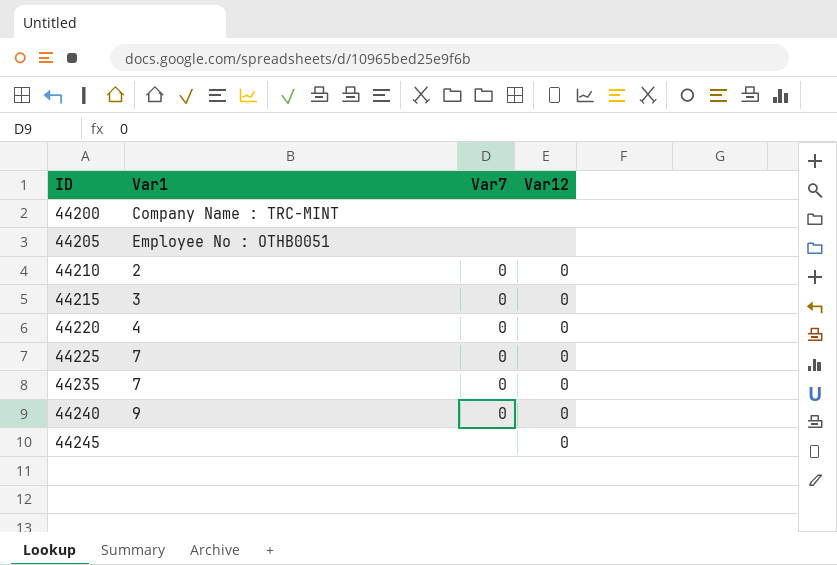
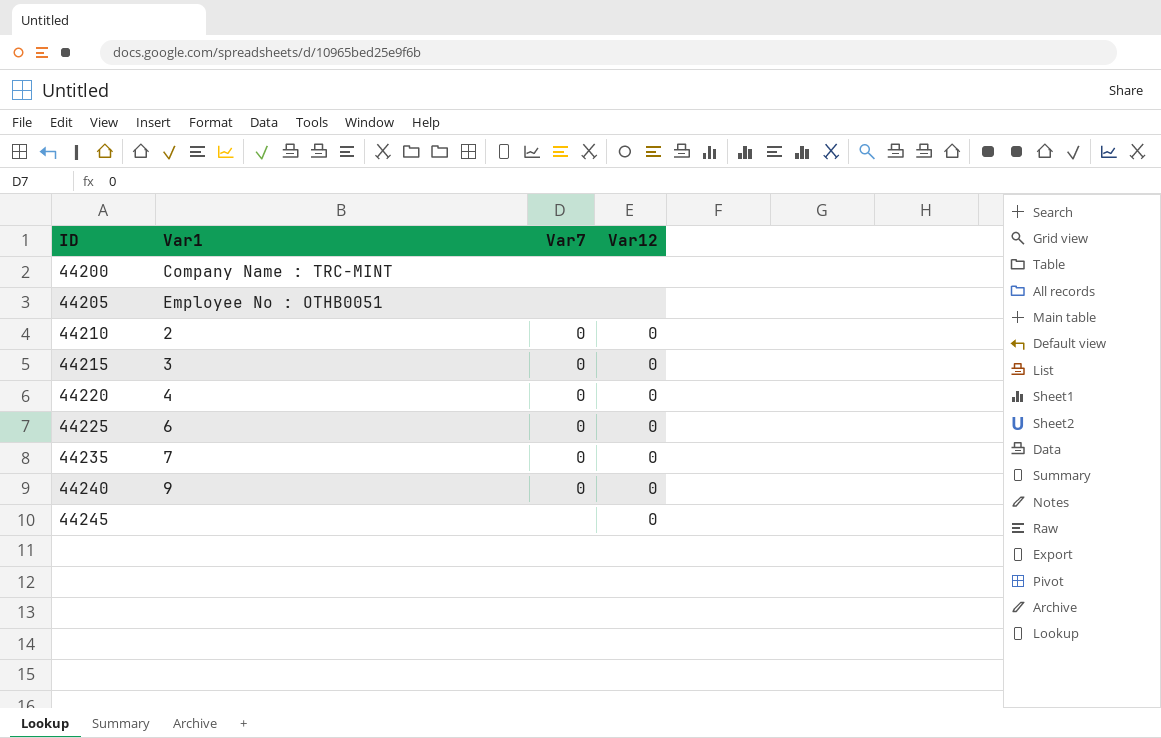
44225 | Var1: 7 -> 6

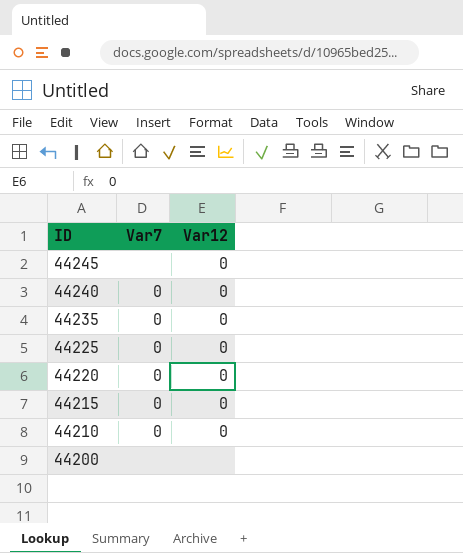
row order: ID ascending -> ID descending
column Var1 | position: 2 -> none
row 44205: Employee No : OTHB0051 | none | none -> none

